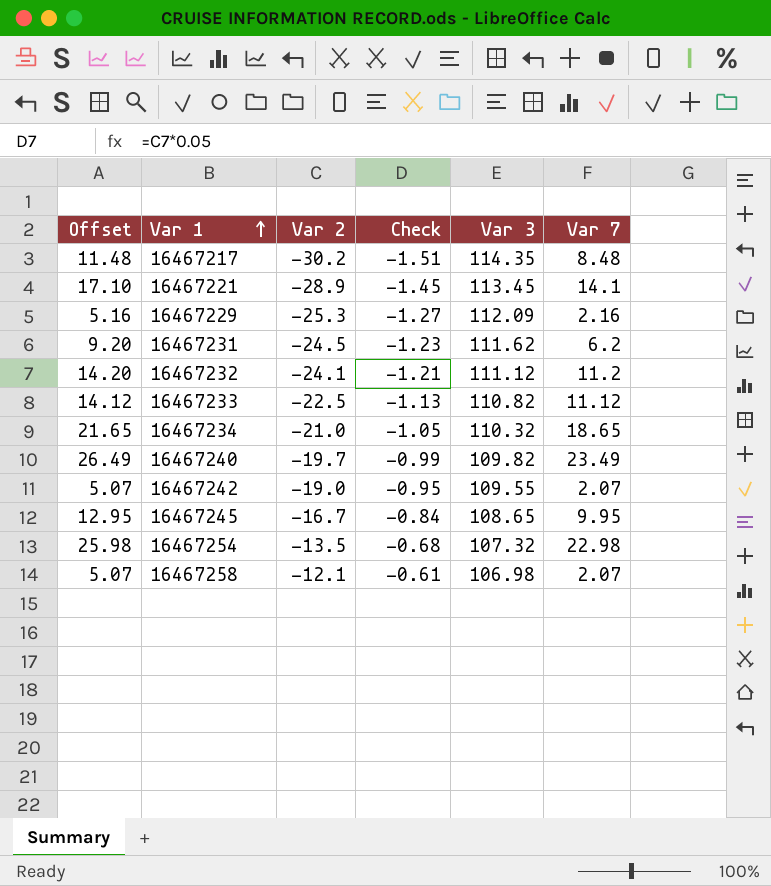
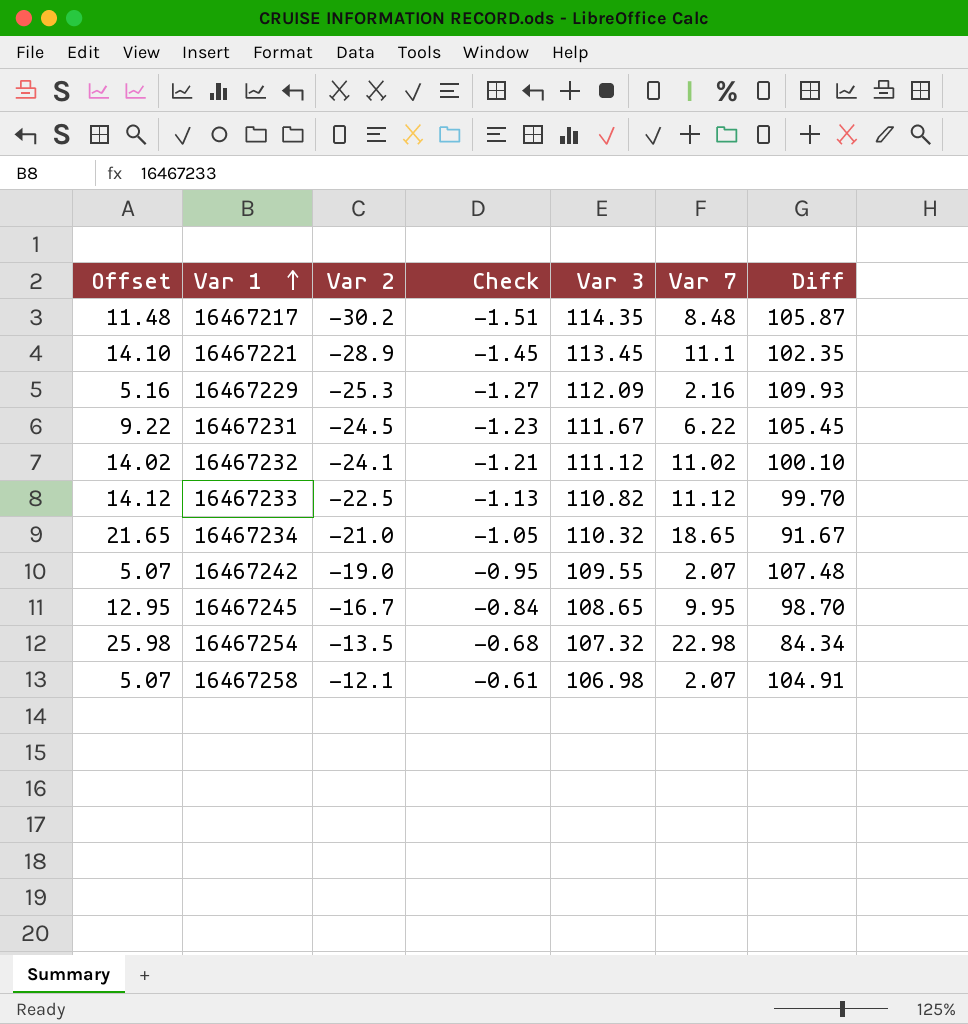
column Diff | formula: none -> [Var 3] - [Var 7]
row 16467240: 26.49 | -19.7 | -0.99 | 109.82 | 23.49 -> none
16467221 | Offset: 17.10 -> 14.10
16467221 | Var 7: 14.1 -> 11.1
16467231 | Offset: 9.20 -> 9.22
16467231 | Var 3: 111.62 -> 111.67
16467231 | Var 7: 6.2 -> 6.22
16467232 | Offset: 14.20 -> 14.02
16467232 | Var 7: 11.2 -> 11.02

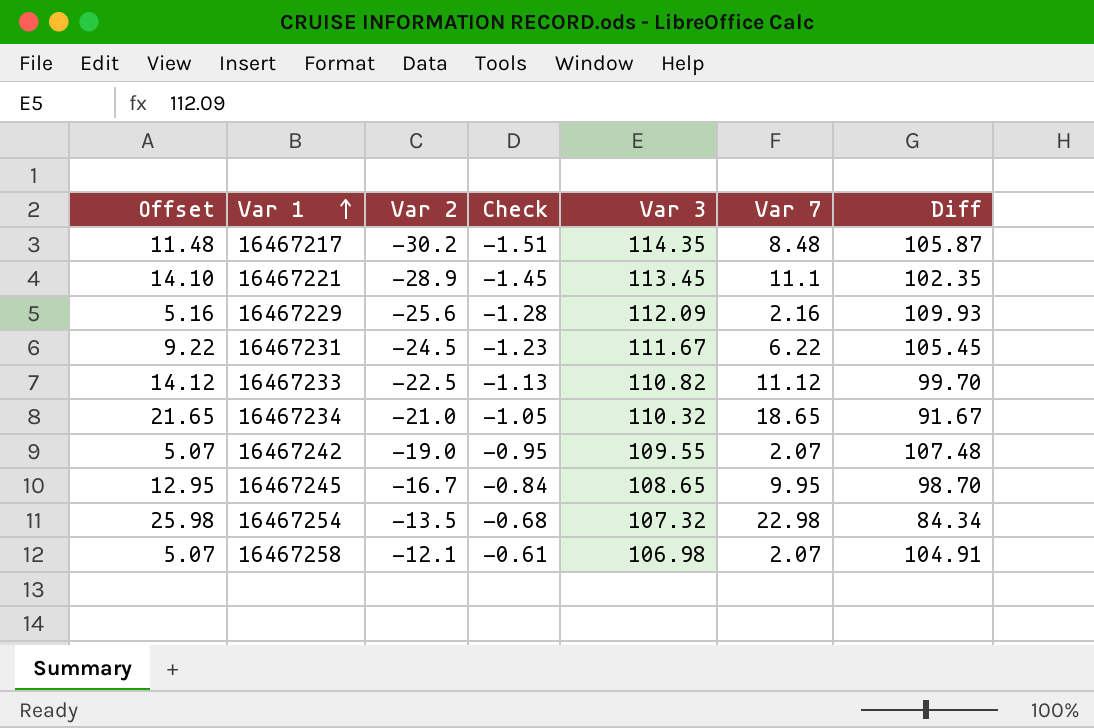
row 16467232: 14.02 | -24.1 | -1.21 | 111.12 | 11.02 | 100.10 -> none
16467229 | Var 2: -25.3 -> -25.6
16467229 | Check: -1.27 -> -1.28

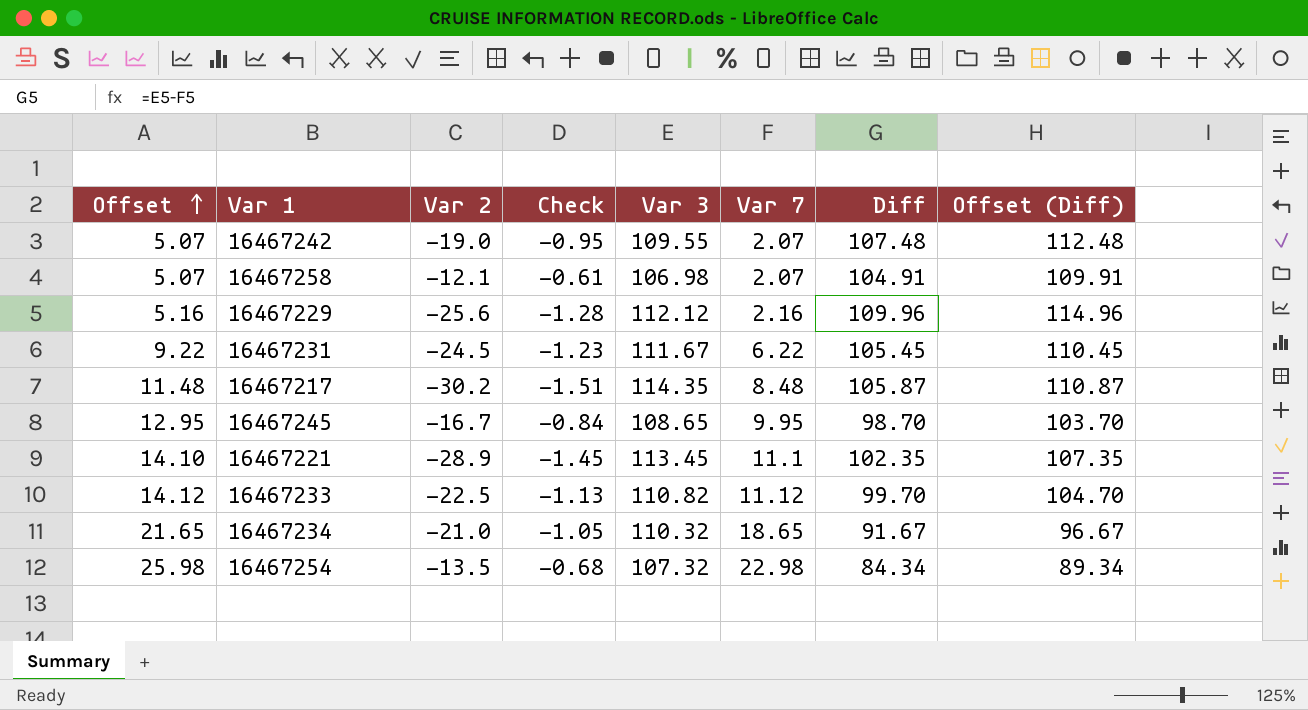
row order: Var 1 ascending -> Offset ascending
column Offset (Diff) | formula: none -> [Diff] + 5
16467229 | Var 3: 112.09 -> 112.12
16467229 | Diff: 109.93 -> 109.96

